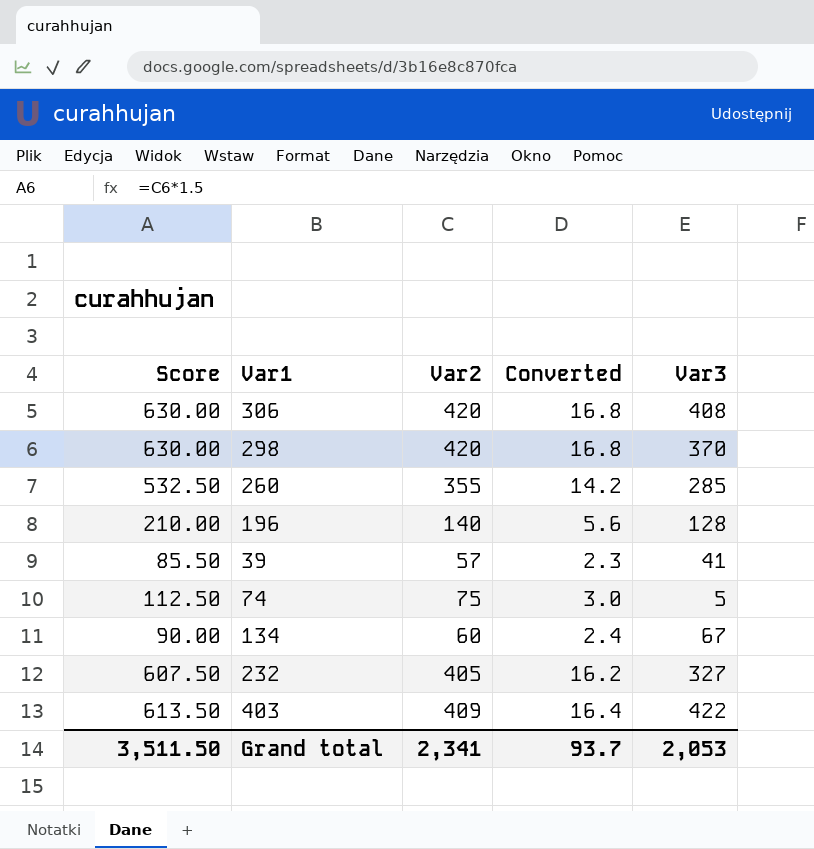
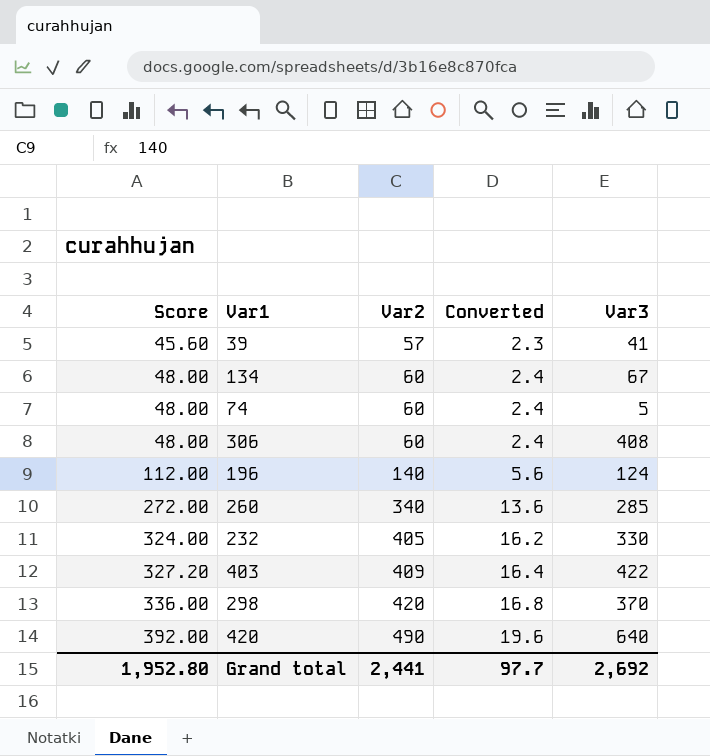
row order: none -> Score ascending
column Score | formula: [Var2] * 1.5 -> [Var2] * 0.8
74 | Var2: 75 -> 60
74 | Converted: 3.0 -> 2.4
306 | Var2: 420 -> 60
306 | Converted: 16.8 -> 2.4
196 | Var3: 128 -> 124
260 | Var2: 355 -> 340
260 | Converted: 14.2 -> 13.6
232 | Var3: 327 -> 330
row 420: none -> 392.00 | 490 | 19.6 | 640
Grand total | Score: 3,511.50 -> 1,952.80
Grand total | Var2: 2,341 -> 2,441
Grand total | Converted: 93.7 -> 97.7
Grand total | Var3: 2,053 -> 2,692

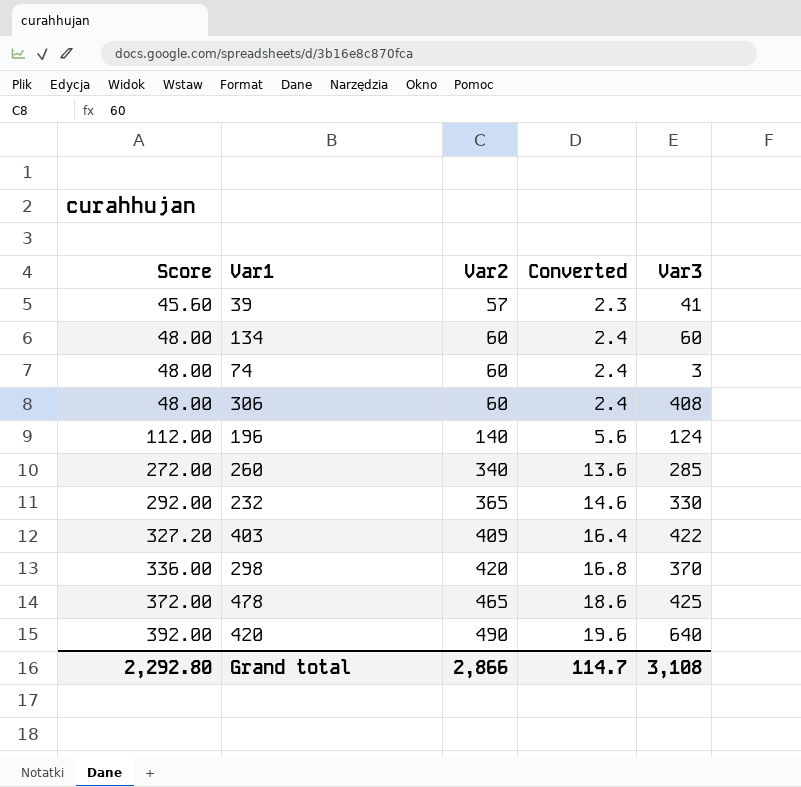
134 | Var3: 67 -> 60
74 | Var3: 5 -> 3
232 | Score: 324.00 -> 292.00
232 | Var2: 405 -> 365
232 | Converted: 16.2 -> 14.6
row 478: none -> 372.00 | 465 | 18.6 | 425
Grand total | Score: 1,952.80 -> 2,292.80
Grand total | Var2: 2,441 -> 2,866
Grand total | Converted: 97.7 -> 114.7
Grand total | Var3: 2,692 -> 3,108

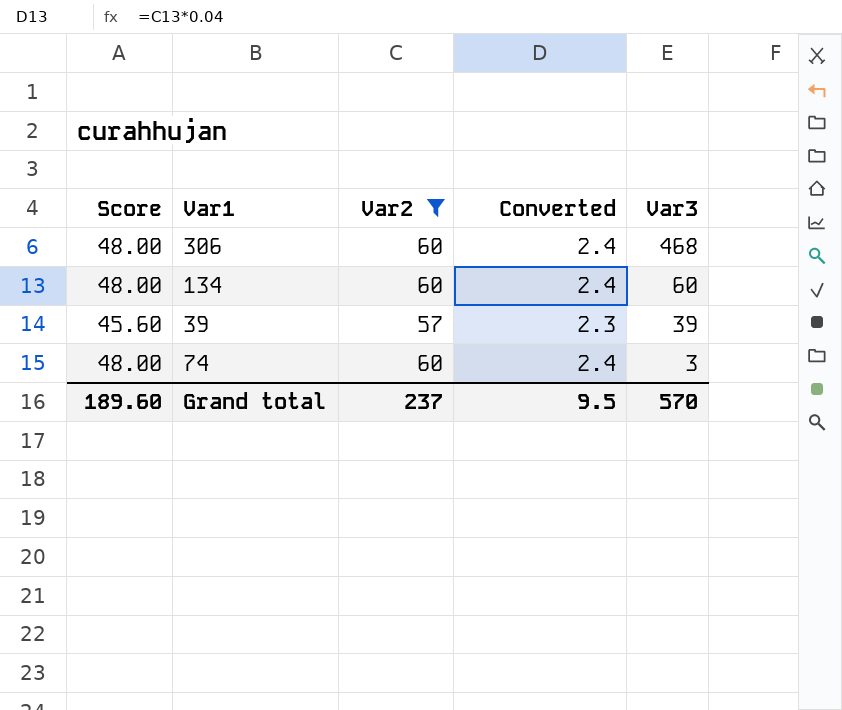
filter: none -> Var2 <= 60
row order: Score ascending -> Var3 descending
306 | Var3: 408 -> 468
39 | Var3: 41 -> 39
Grand total | Score: 2,292.80 -> 189.60
Grand total | Var2: 2,866 -> 237
Grand total | Converted: 114.7 -> 9.5
Grand total | Var3: 3,108 -> 570

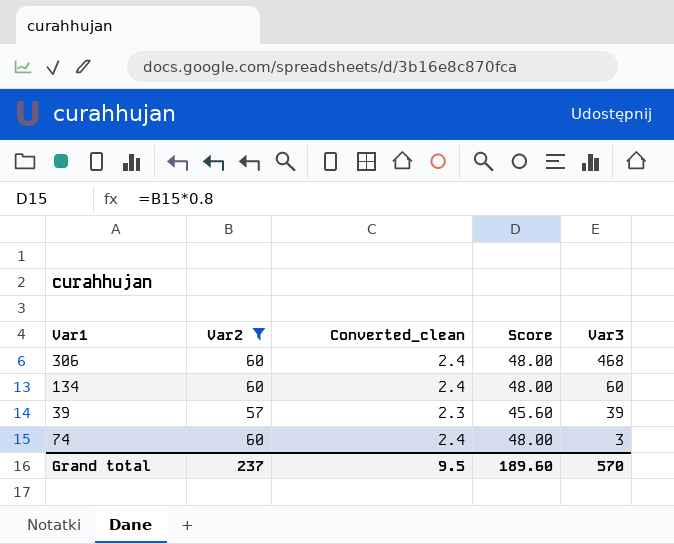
column name: Converted -> Converted_clean
column Score | position: 1 -> 4

